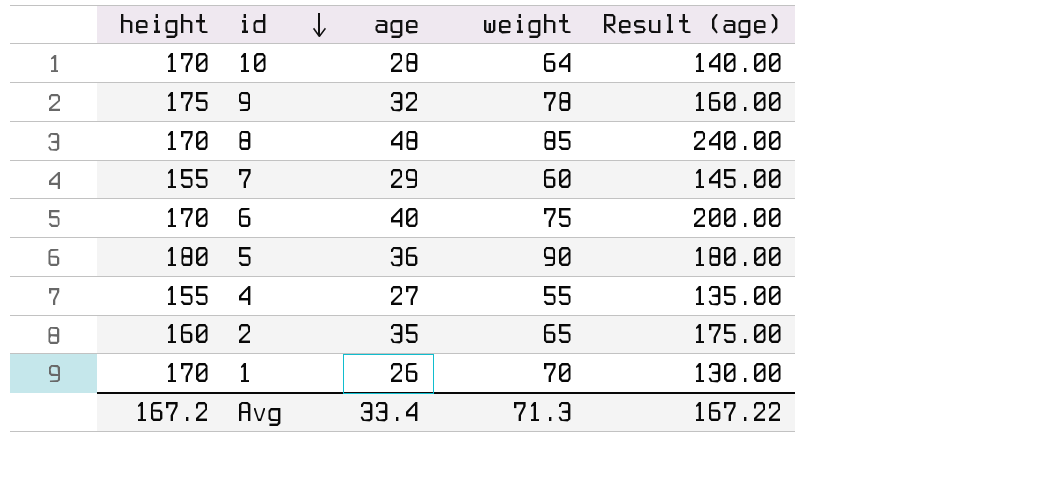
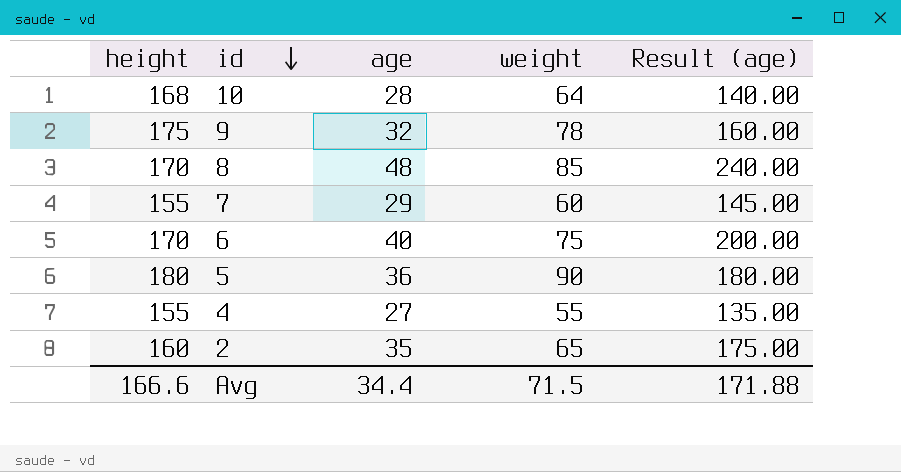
row 1: 170 | 26 | 70 | 130.00 -> none
10 | height: 170 -> 168
Avg | height: 167.2 -> 166.6
Avg | age: 33.4 -> 34.4
Avg | weight: 71.3 -> 71.5
Avg | Result (age): 167.22 -> 171.88

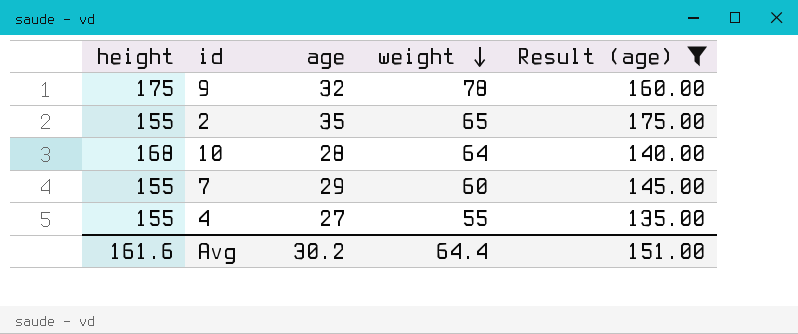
filter: none -> Result (age) <= 175.00
row order: id descending -> weight descending
2 | height: 160 -> 155
Avg | height: 166.6 -> 161.6
Avg | age: 34.4 -> 30.2
Avg | weight: 71.5 -> 64.4
Avg | Result (age): 171.88 -> 151.00

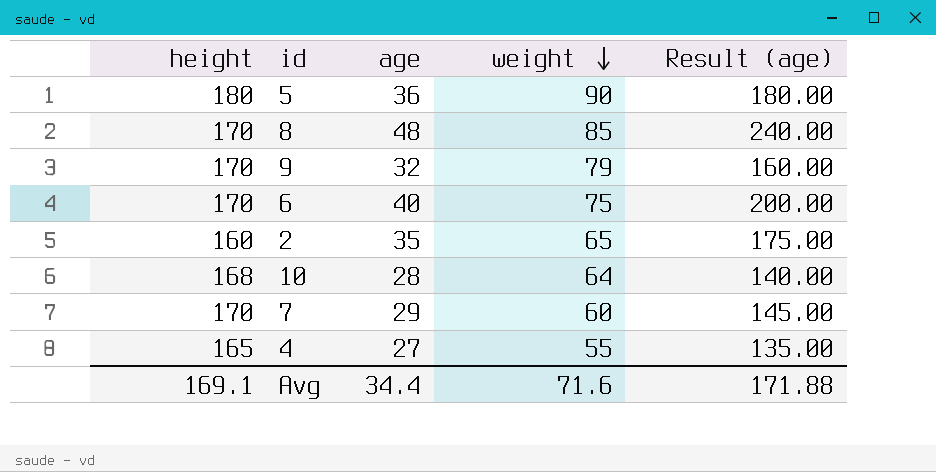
filter: Result (age) <= 175.00 -> none
9 | height: 175 -> 170
9 | weight: 78 -> 79
2 | height: 155 -> 160
7 | height: 155 -> 170
4 | height: 155 -> 165
Avg | height: 161.6 -> 169.1
Avg | age: 30.2 -> 34.4
Avg | weight: 64.4 -> 71.6
Avg | Result (age): 151.00 -> 171.88

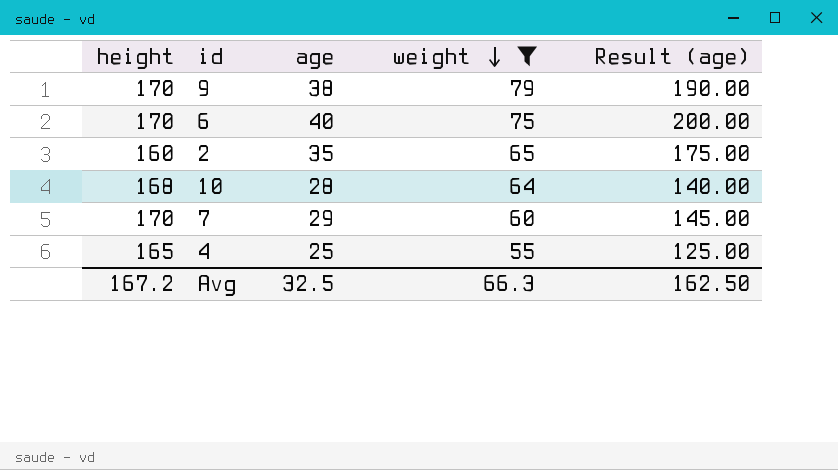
filter: none -> weight <= 79
9 | age: 32 -> 38
9 | Result (age): 160.00 -> 190.00
4 | age: 27 -> 25
4 | Result (age): 135.00 -> 125.00
Avg | height: 169.1 -> 167.2
Avg | age: 34.4 -> 32.5
Avg | weight: 71.6 -> 66.3
Avg | Result (age): 171.88 -> 162.50

